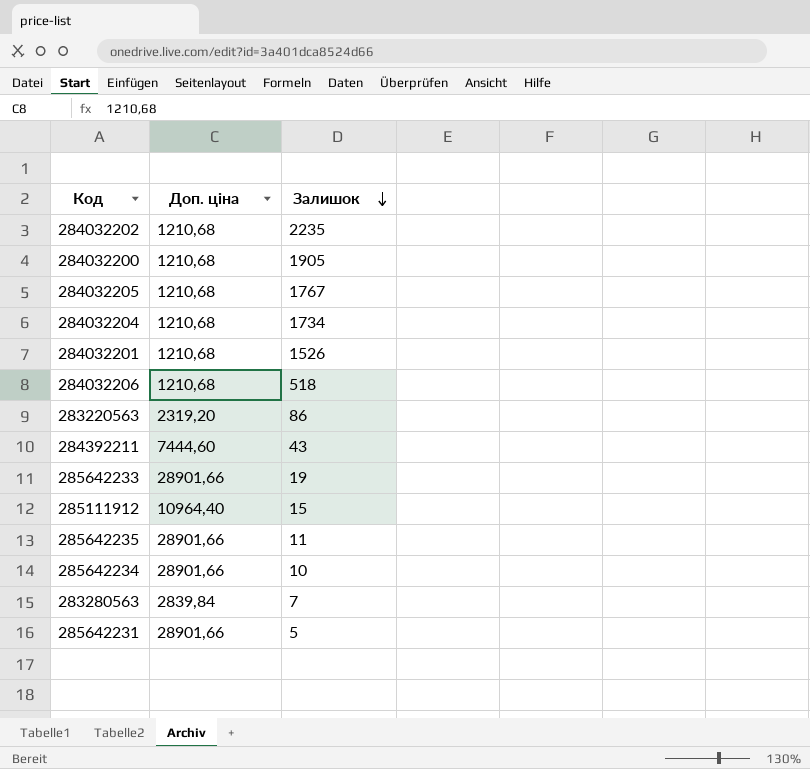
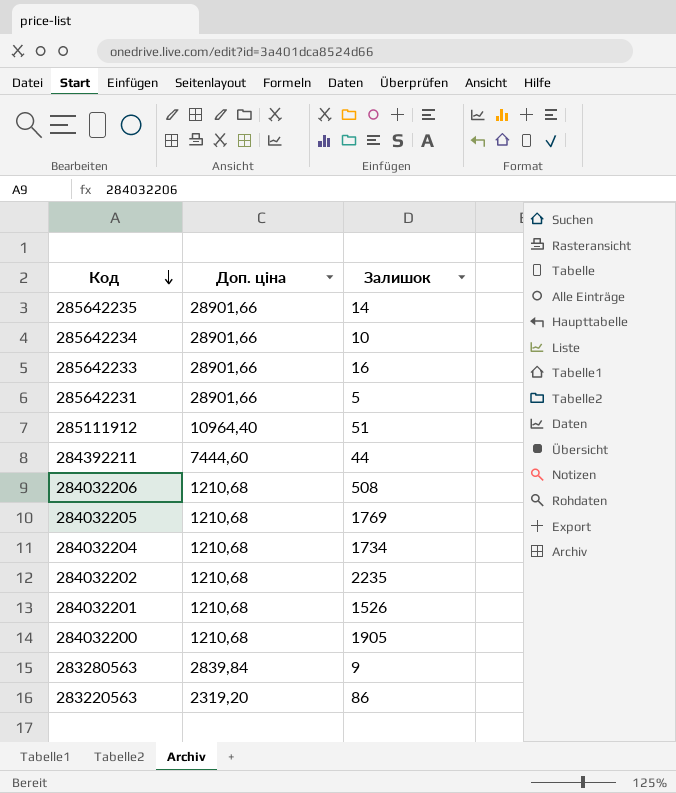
row order: Залишок descending -> Код descending
285642235 | Залишок: 11 -> 14
285642233 | Залишок: 19 -> 16
285111912 | Залишок: 15 -> 51
284392211 | Залишок: 43 -> 44
284032206 | Залишок: 518 -> 508
284032205 | Залишок: 1767 -> 1769
283280563 | Залишок: 7 -> 9

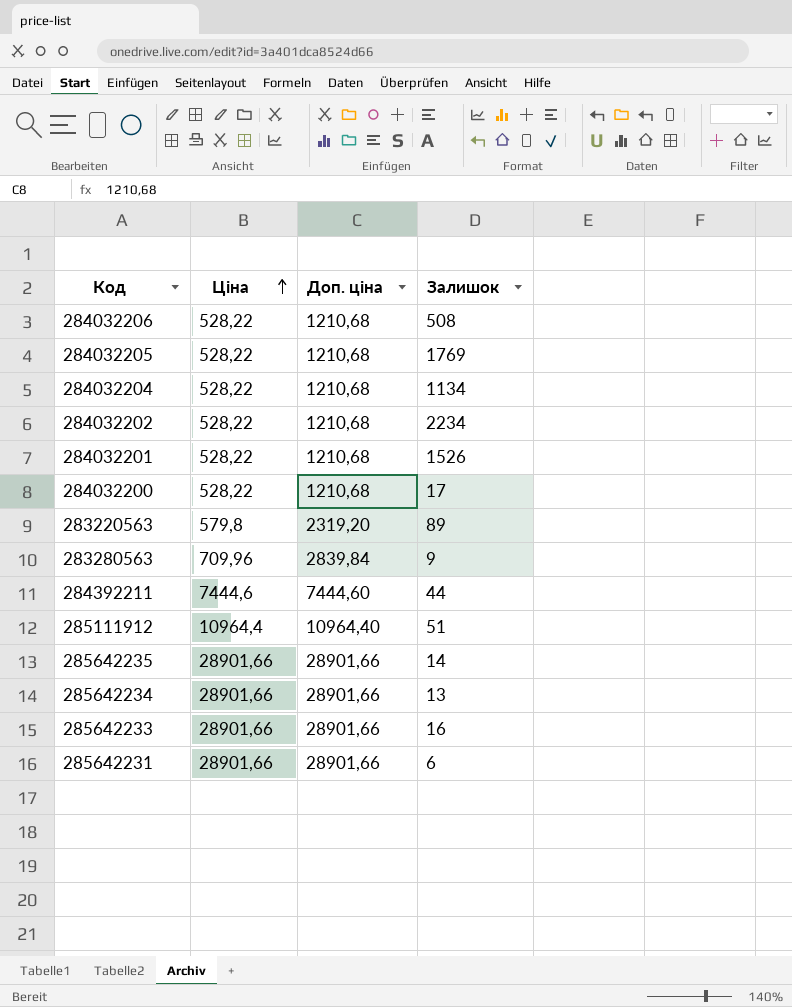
row order: Код descending -> Ціна ascending
column Ціна | position: none -> 2
284032204 | Залишок: 1734 -> 1134
284032202 | Залишок: 2235 -> 2234
284032200 | Залишок: 1905 -> 17
283220563 | Залишок: 86 -> 89
285642234 | Залишок: 10 -> 13
285642231 | Залишок: 5 -> 6

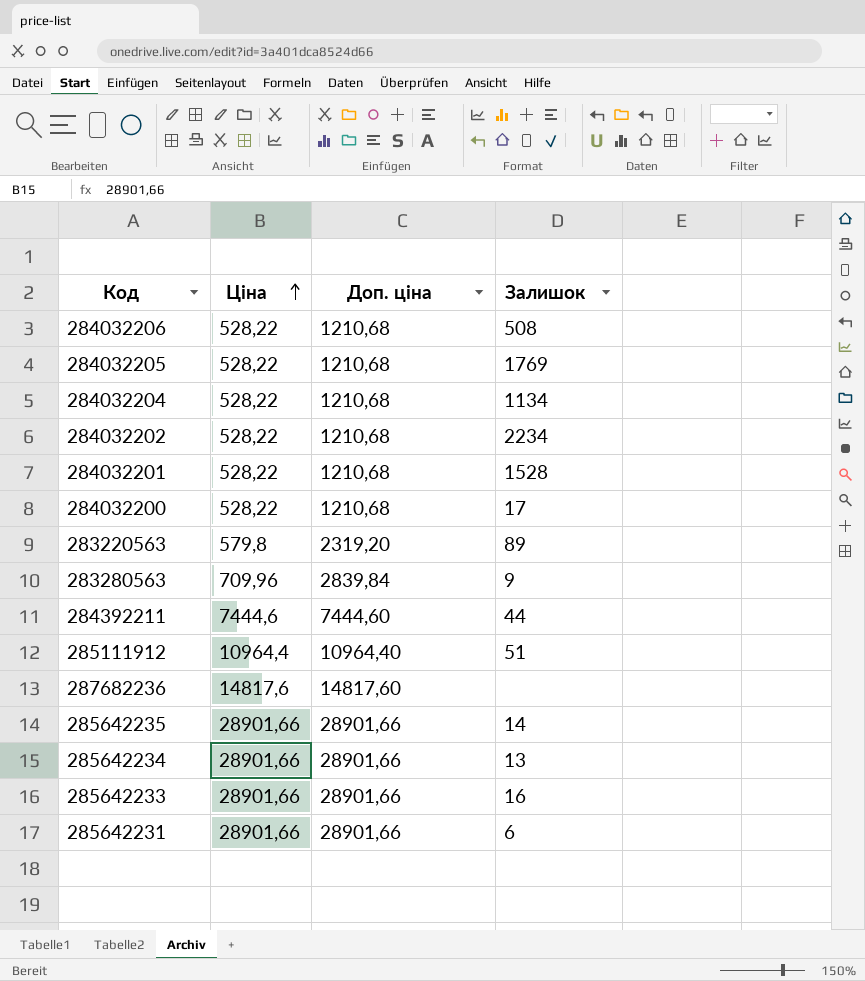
284032201 | Залишок: 1526 -> 1528
row 287682236: none -> 14817,6 | 14817,60 | none

